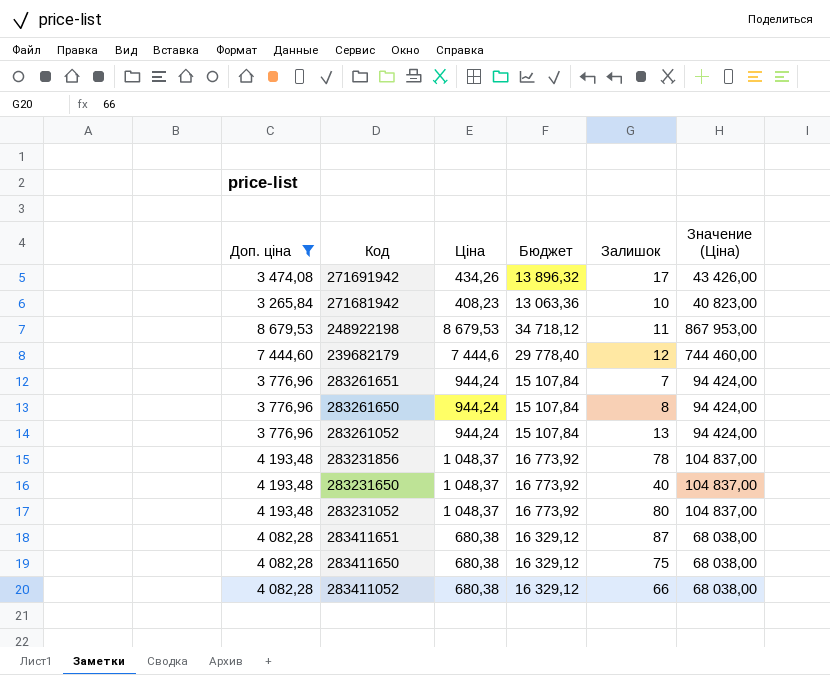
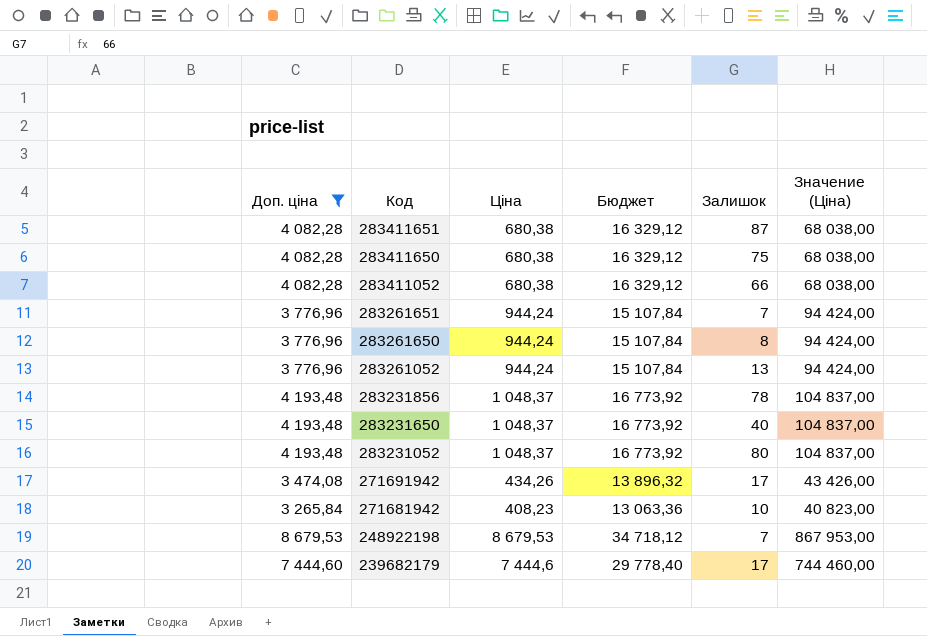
row order: none -> Код descending
248922198 | Залишок: 11 -> 7
239682179 | Залишок: 12 -> 17

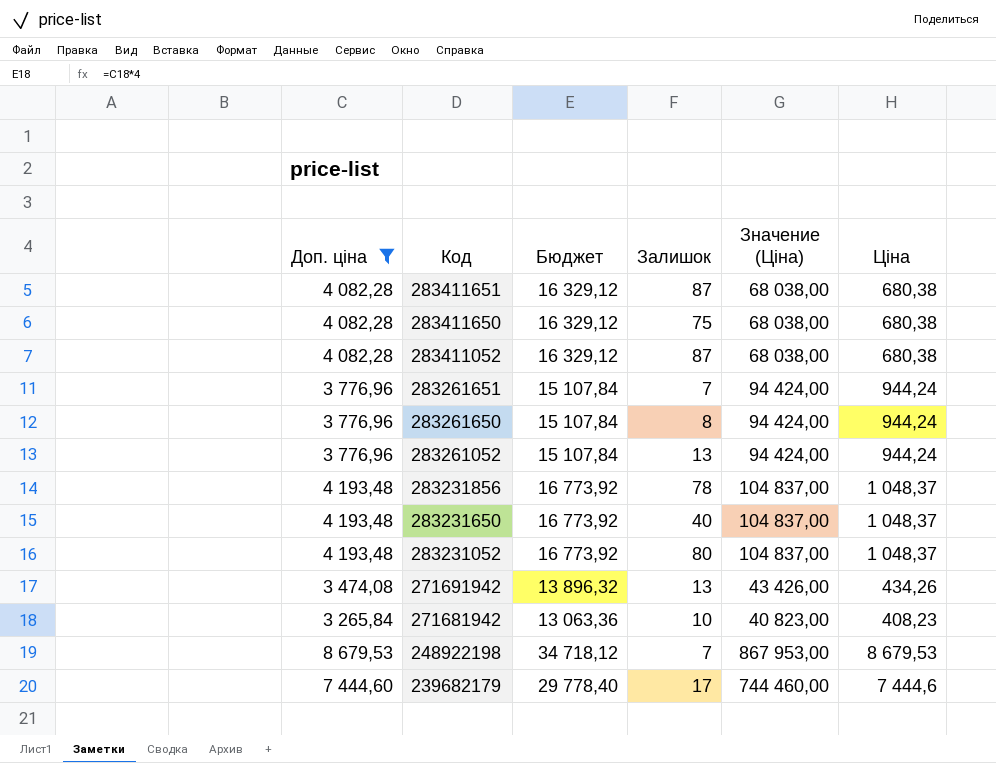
column Ціна | position: 3 -> 6
283411052 | Залишок: 66 -> 87
271691942 | Залишок: 17 -> 13

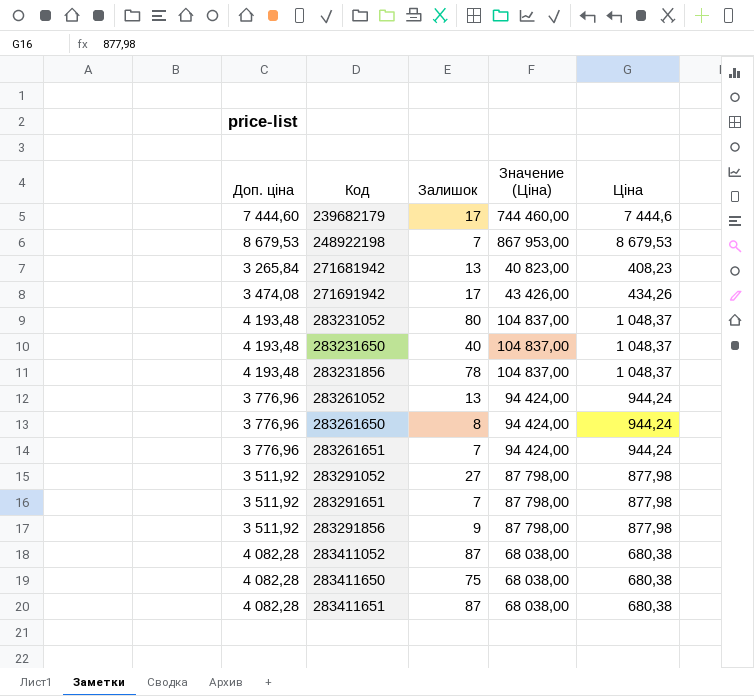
filter: Доп. ціна != 3 511,92 -> none
row order: Код descending -> Код ascending
column Бюджет | formula: [Доп. ціна] * 4 -> none
271681942 | Залишок: 10 -> 13
271691942 | Залишок: 13 -> 17

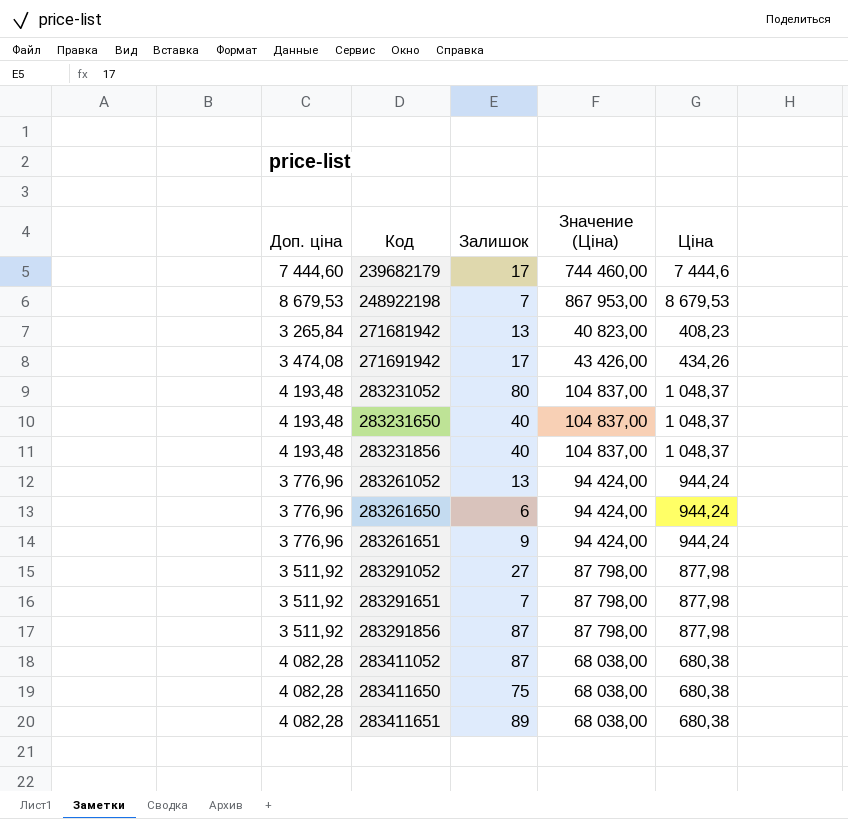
283231856 | Залишок: 78 -> 40
283261650 | Залишок: 8 -> 6
283261651 | Залишок: 7 -> 9
283291856 | Залишок: 9 -> 87
283411651 | Залишок: 87 -> 89

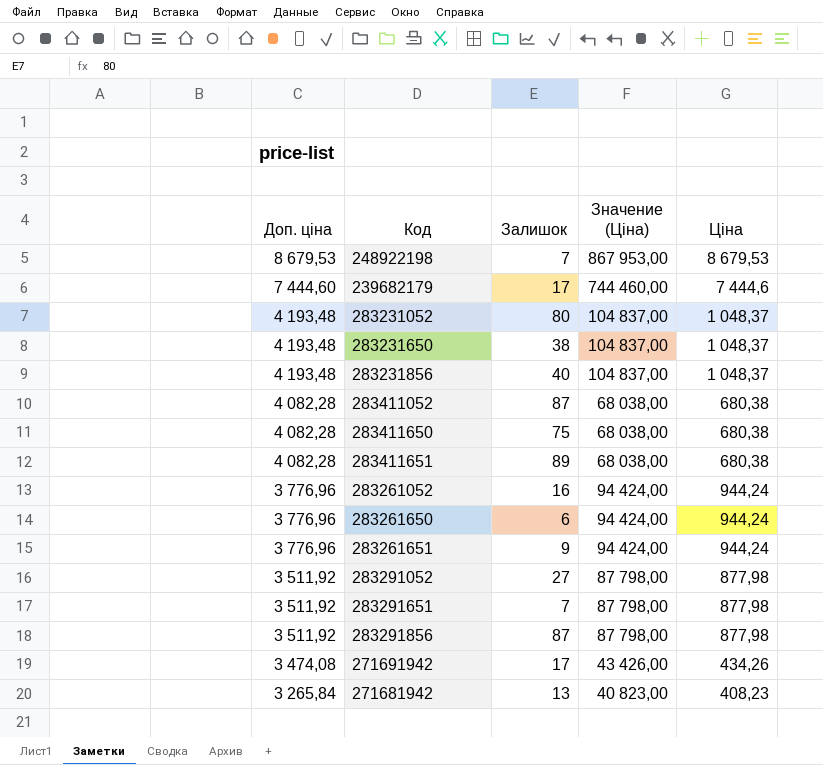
row order: Код ascending -> Доп. ціна descending
283231650 | Залишок: 40 -> 38
283261052 | Залишок: 13 -> 16

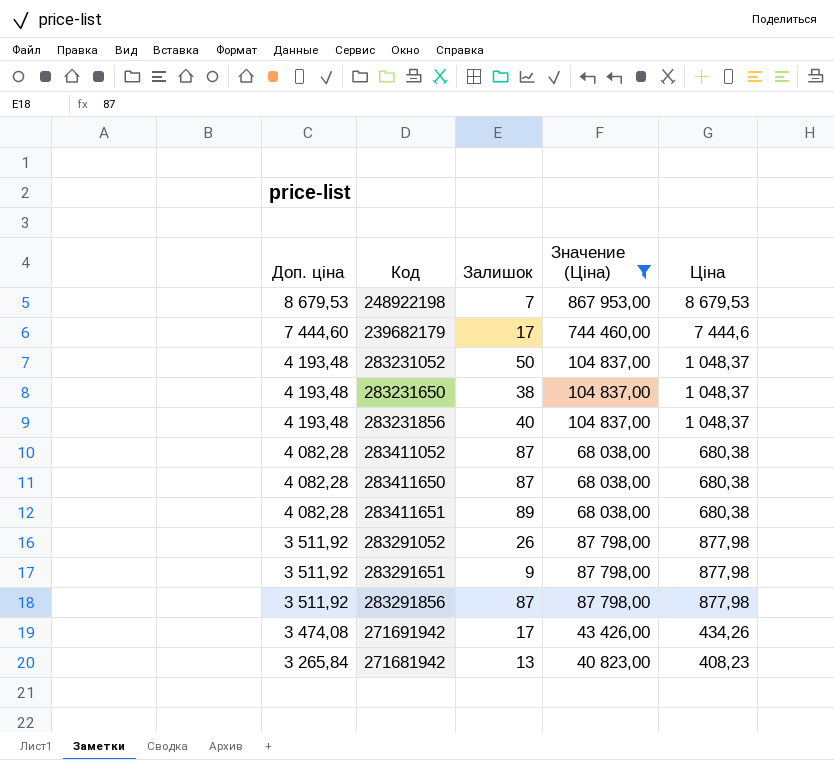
filter: none -> Значение (Ціна) != 94 424,00
283231052 | Залишок: 80 -> 50
283411650 | Залишок: 75 -> 87
283291052 | Залишок: 27 -> 26
283291651 | Залишок: 7 -> 9

